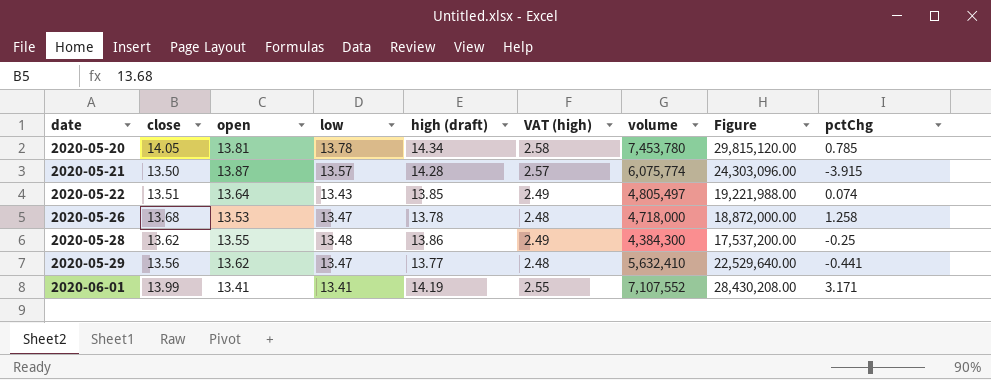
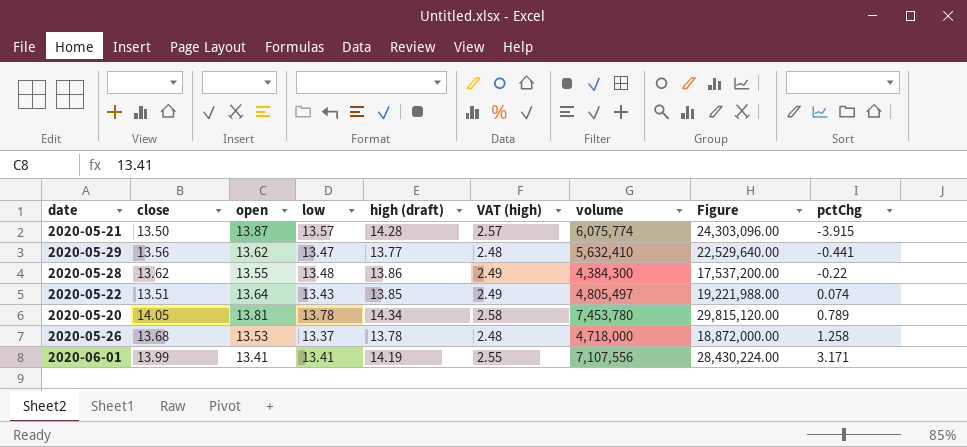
row order: date ascending -> pctChg ascending
2020-05-28 | pctChg: -0.25 -> -0.22
2020-05-20 | pctChg: 0.785 -> 0.789
2020-05-26 | low: 13.47 -> 13.37
2020-06-01 | volume: 7,107,552 -> 7,107,556
2020-06-01 | Figure: 28,430,208.00 -> 28,430,224.00

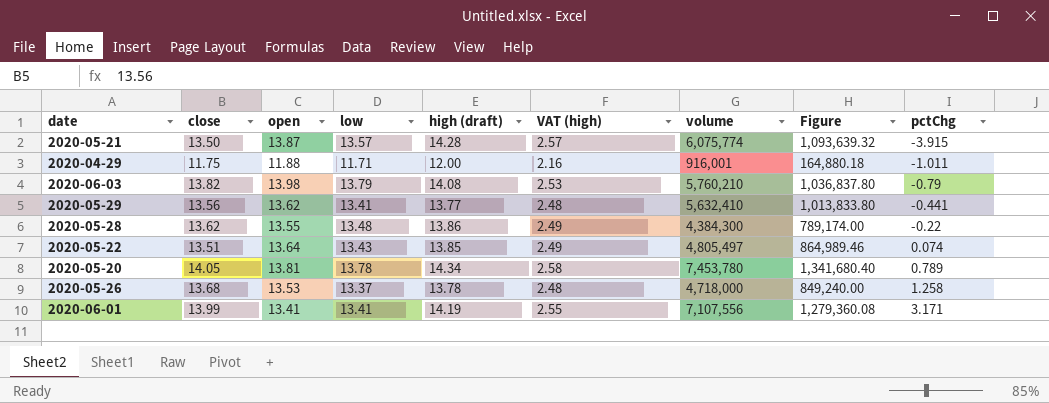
column Figure | formula: [volume] * 4 -> [volume] * 0.18
row 2020-04-29: none -> 11.75 | 11.88 | 11.71 | 12.00 | 2.16 | 916,001 | 164,880.18 | -1.011
row 2020-06-03: none -> 13.82 | 13.98 | 13.79 | 14.08 | 2.53 | 5,760,210 | 1,036,837.80 | -0.79
2020-05-29 | low: 13.47 -> 13.41

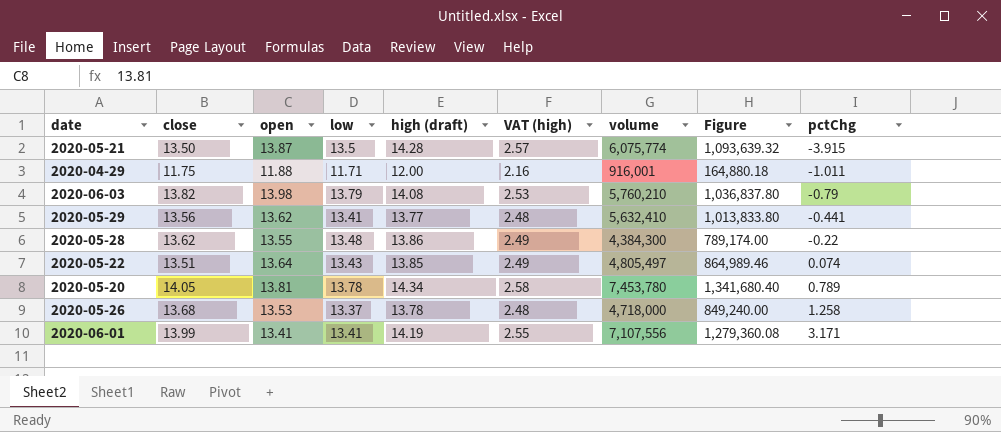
2020-05-21 | low: 13.57 -> 13.5

